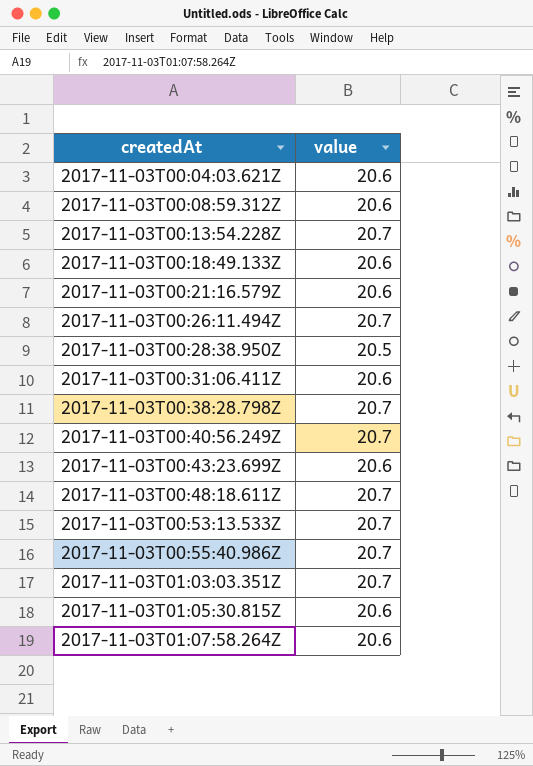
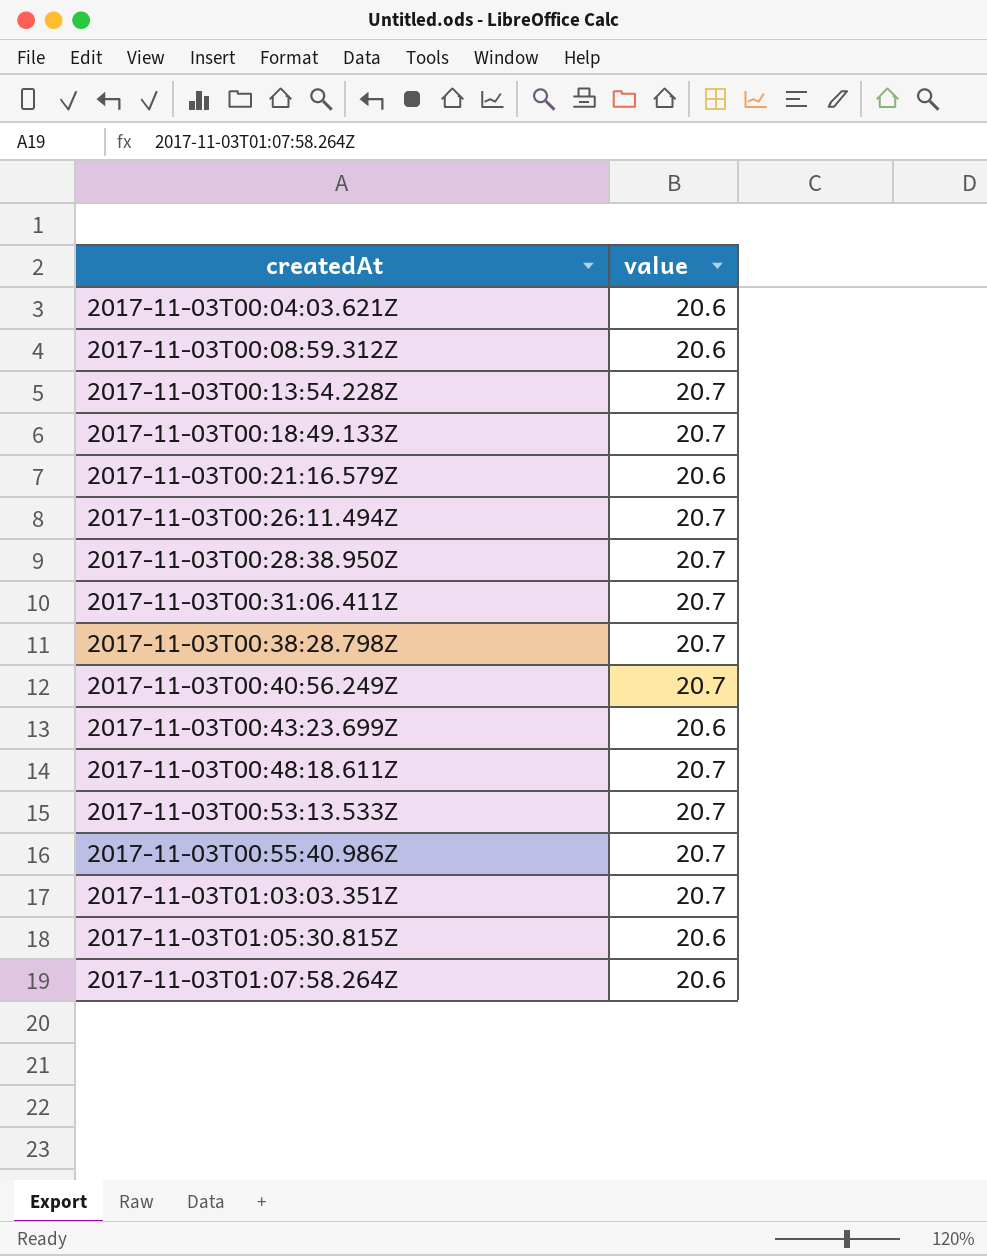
2017-11-03T00:18:49.133Z | value: 20.6 -> 20.7
2017-11-03T00:28:38.950Z | value: 20.5 -> 20.7
2017-11-03T00:31:06.411Z | value: 20.6 -> 20.7

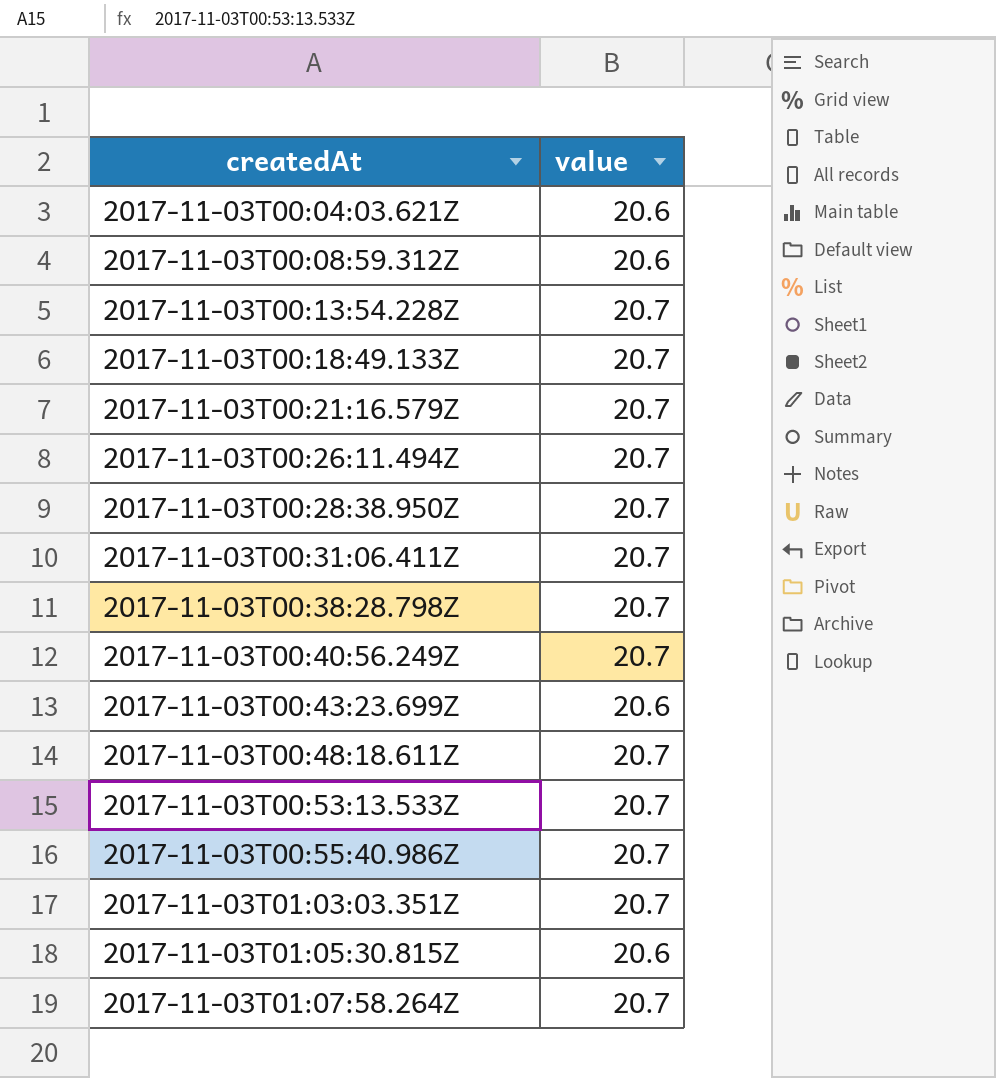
2017-11-03T00:21:16.579Z | value: 20.6 -> 20.7
2017-11-03T01:07:58.264Z | value: 20.6 -> 20.7

